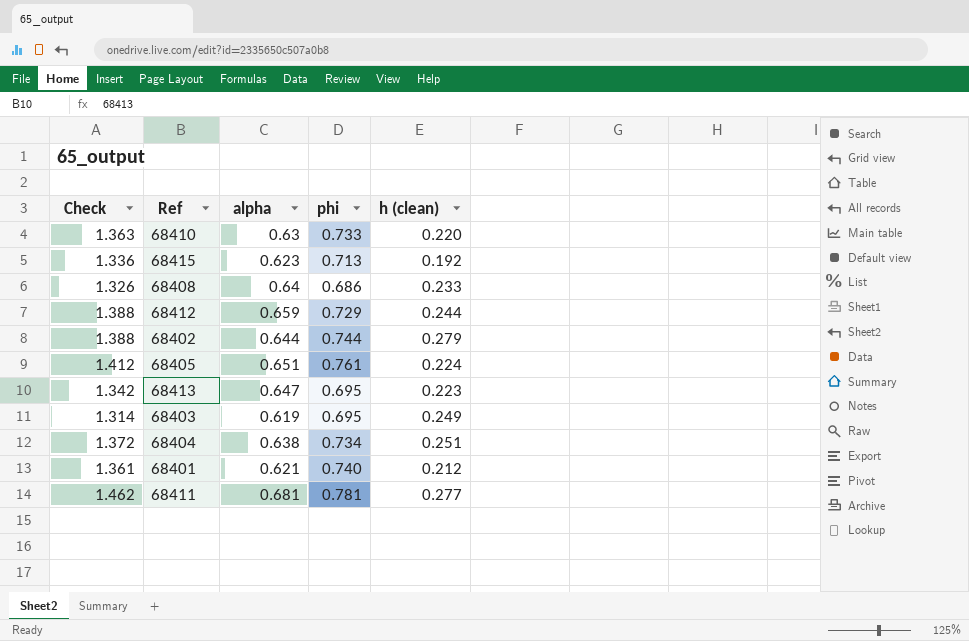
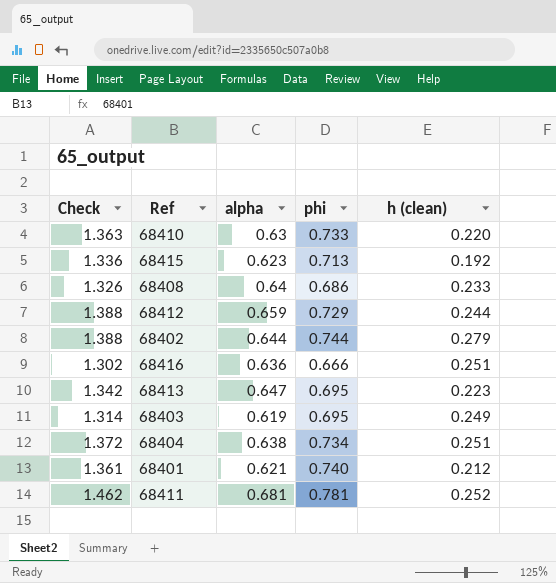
row 68405: 1.412 | 0.651 | 0.761 | 0.224 -> none
row 68416: none -> 1.302 | 0.636 | 0.666 | 0.251
68411 | h (clean): 0.277 -> 0.252

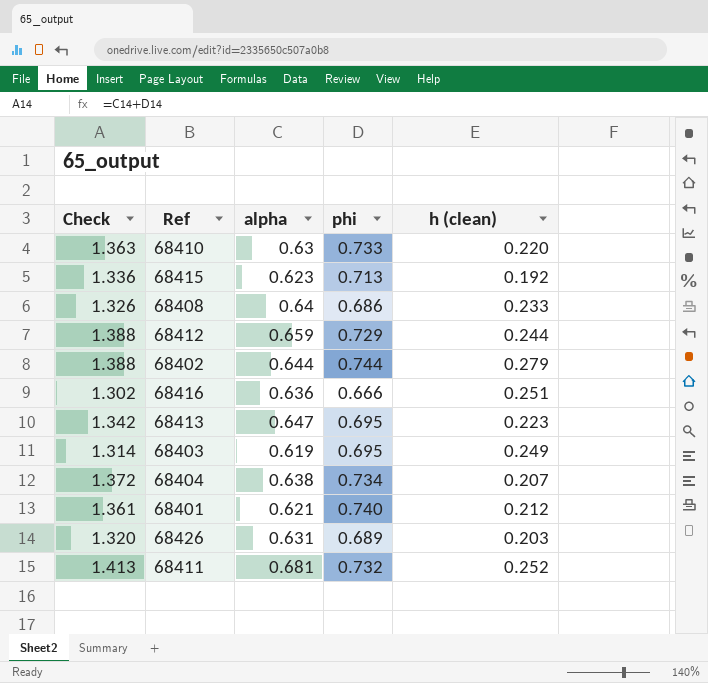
68404 | h (clean): 0.251 -> 0.207
row 68426: none -> 1.320 | 0.631 | 0.689 | 0.203
68411 | Check: 1.462 -> 1.413
68411 | phi: 0.781 -> 0.732

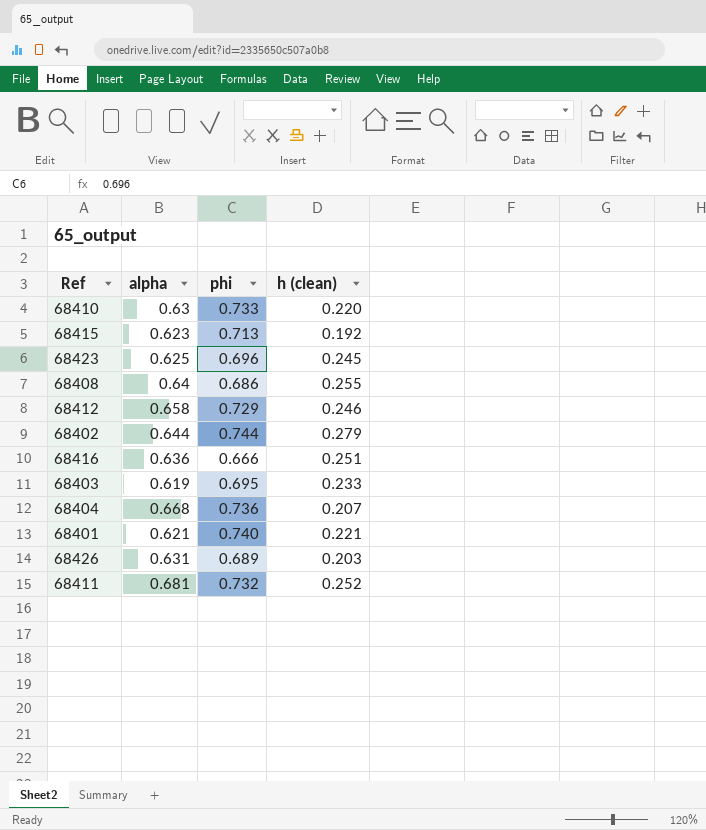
column Check | formula: [alpha] + [phi] -> none
row 68413: 1.342 | 0.647 | 0.695 | 0.223 -> none
row 68423: none -> 0.625 | 0.696 | 0.245
68408 | h (clean): 0.233 -> 0.255
68412 | alpha: 0.659 -> 0.658
68412 | h (clean): 0.244 -> 0.246
68403 | h (clean): 0.249 -> 0.233
68404 | alpha: 0.638 -> 0.668
68404 | phi: 0.734 -> 0.736
68401 | h (clean): 0.212 -> 0.221

